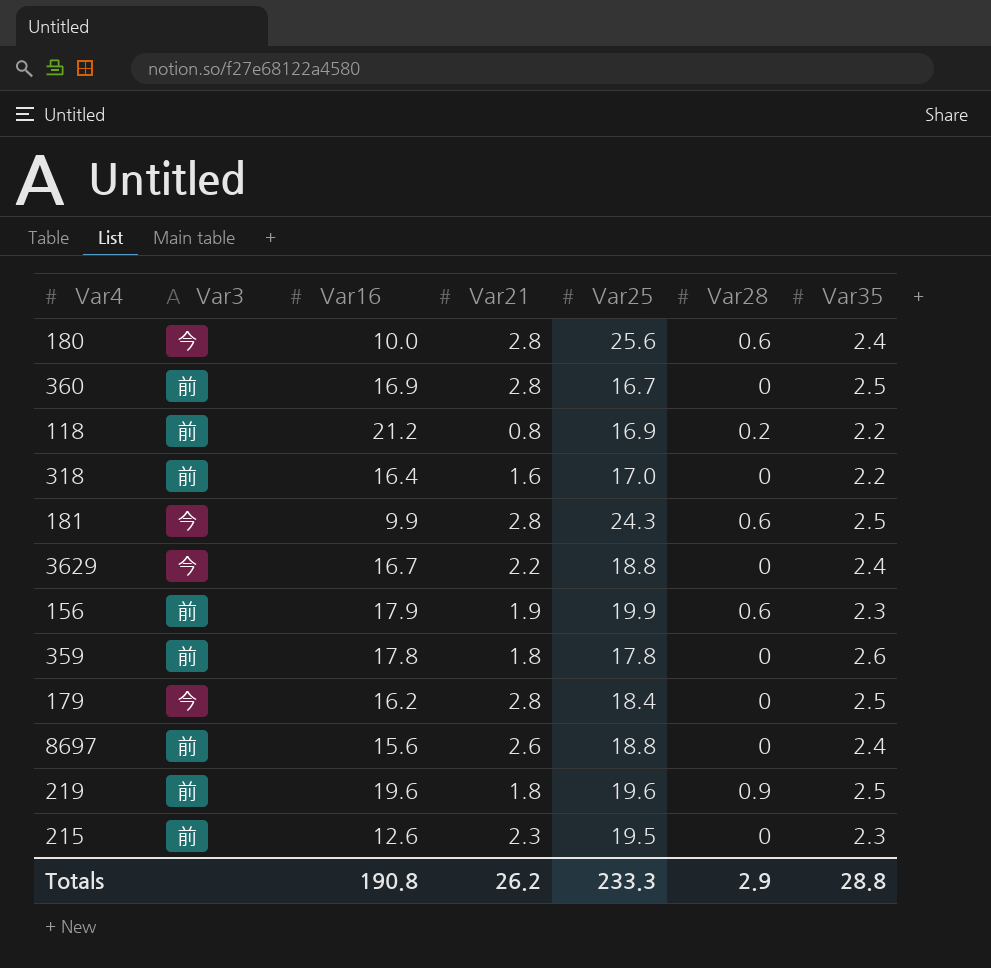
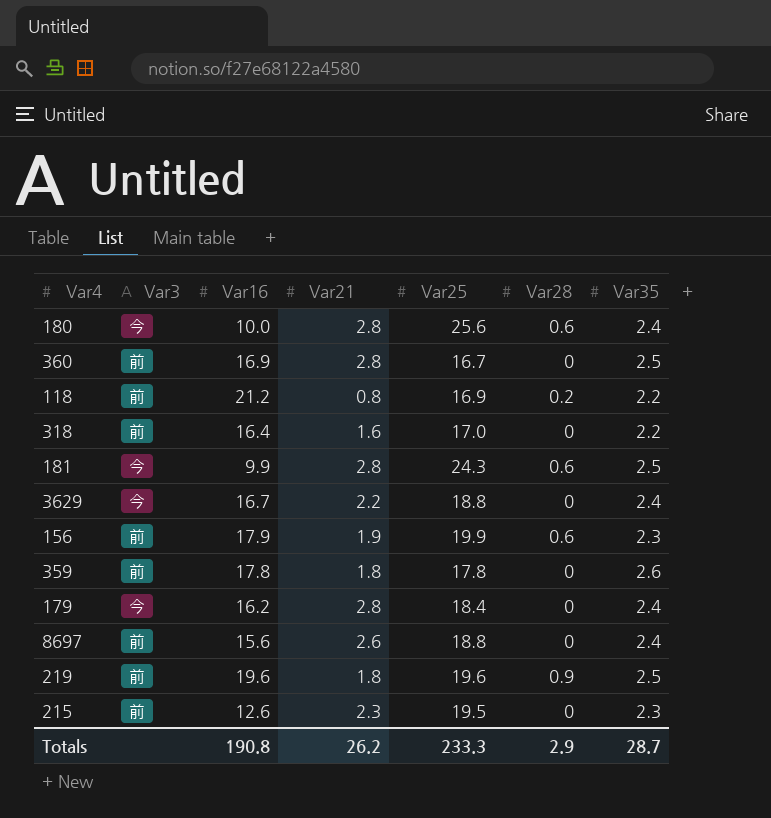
179 | Var35: 2.5 -> 2.4
Totals | Var35: 28.8 -> 28.7

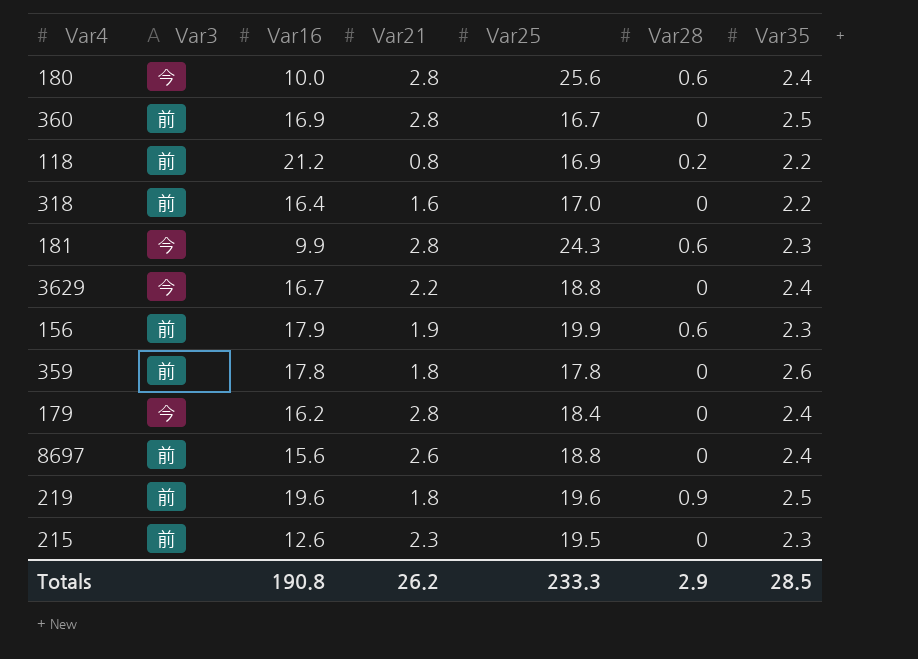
181 | Var35: 2.5 -> 2.3
Totals | Var35: 28.7 -> 28.5

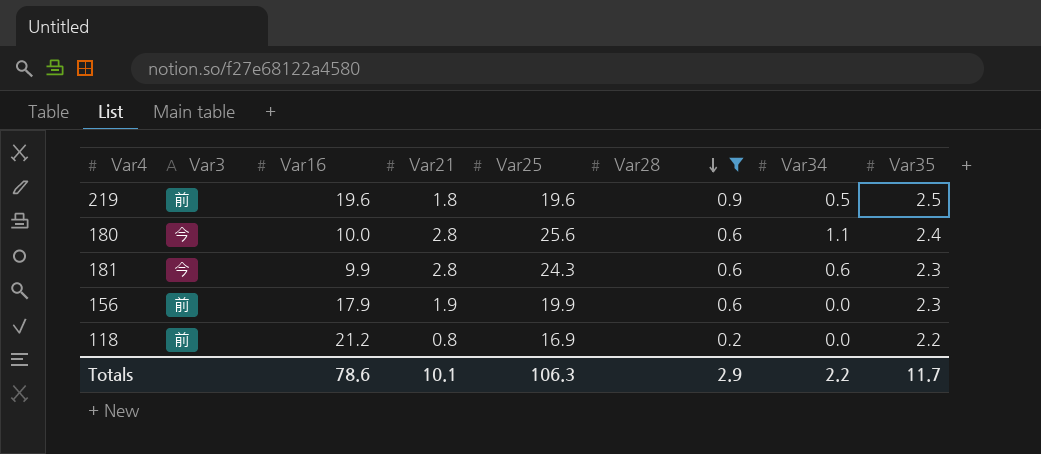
filter: none -> Var28 != 0
row order: none -> Var28 descending
column Var34 | position: none -> 7
Totals | Var16: 190.8 -> 78.6
Totals | Var21: 26.2 -> 10.1
Totals | Var25: 233.3 -> 106.3
Totals | Var35: 28.5 -> 11.7

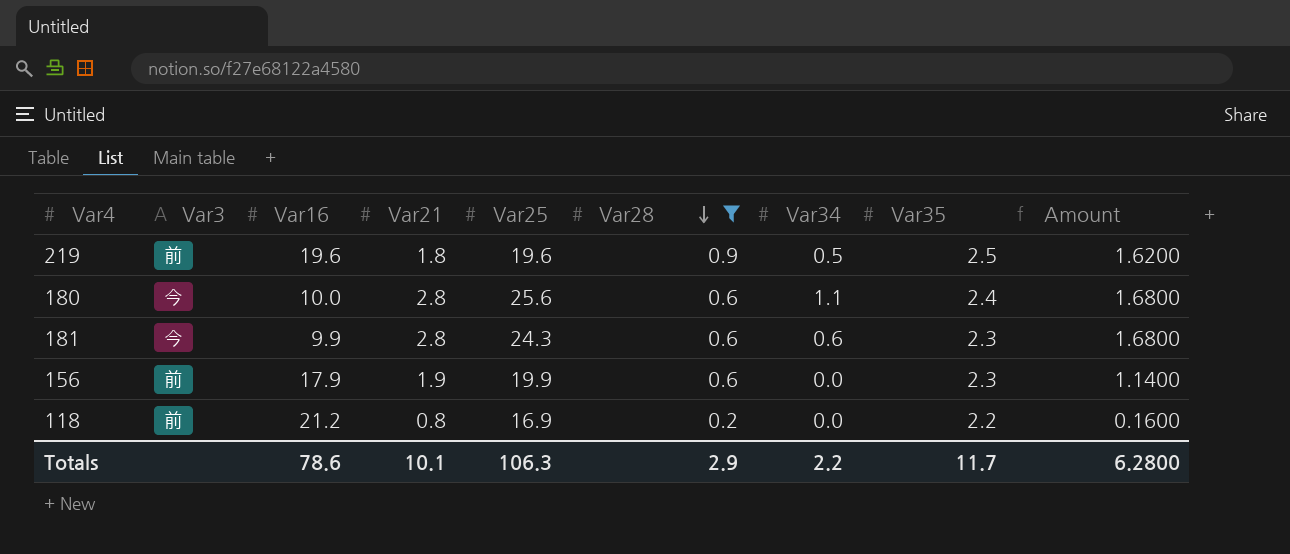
column Amount | formula: none -> [Var21] * [Var28]

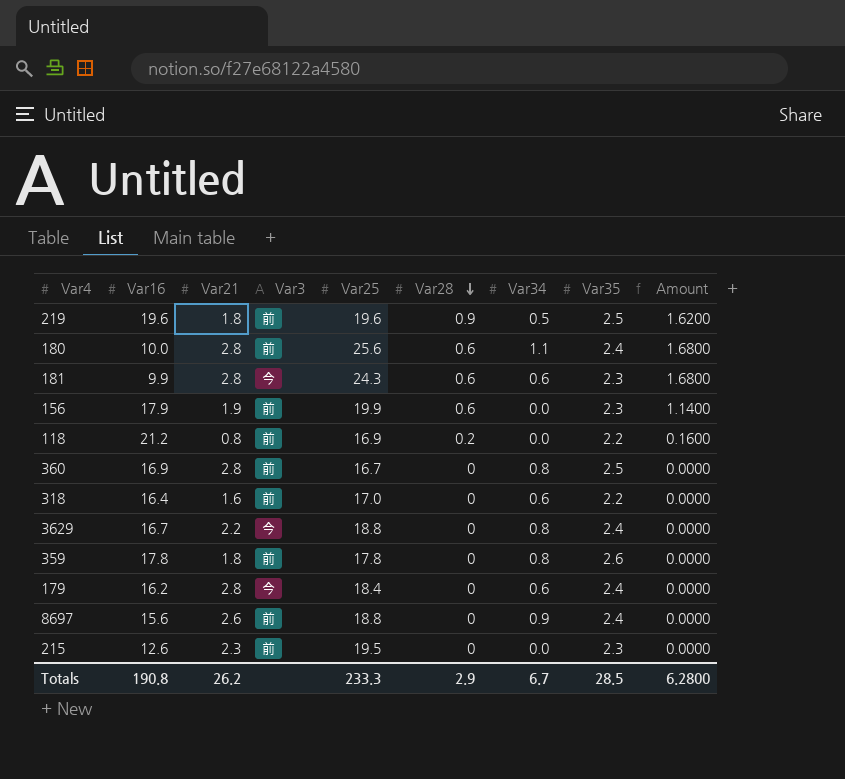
filter: Var28 != 0 -> none
column Var3 | position: 2 -> 4
180 | Var3: 今 -> 前
Totals | Var16: 78.6 -> 190.8
Totals | Var21: 10.1 -> 26.2
Totals | Var25: 106.3 -> 233.3
Totals | Var34: 2.2 -> 6.7
Totals | Var35: 11.7 -> 28.5

